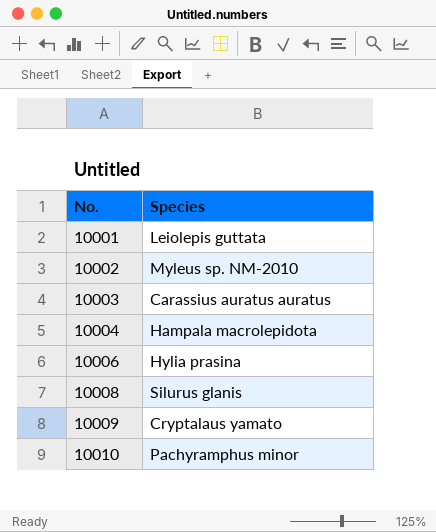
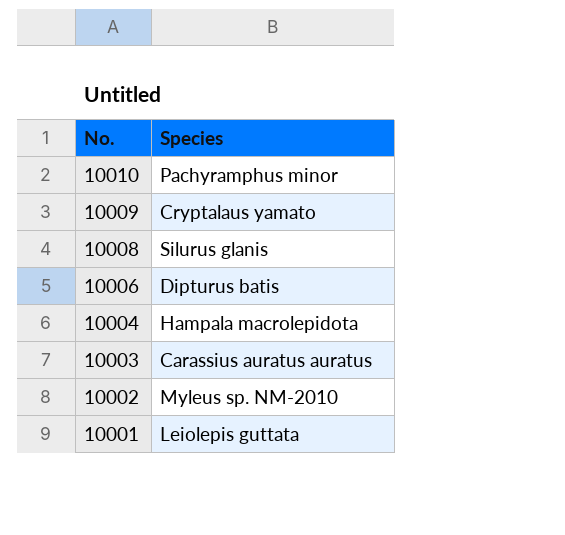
row order: No. ascending -> No. descending
10006 | Species: Hylia prasina -> Dipturus batis

